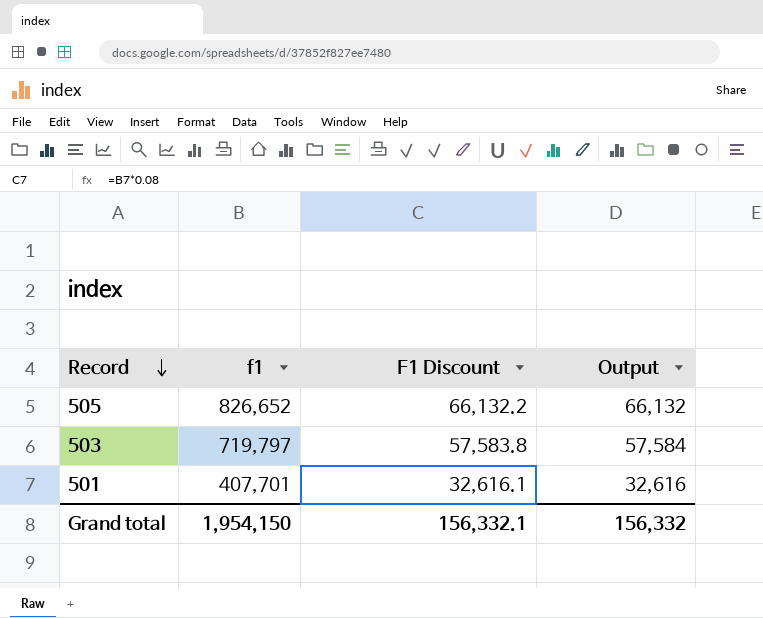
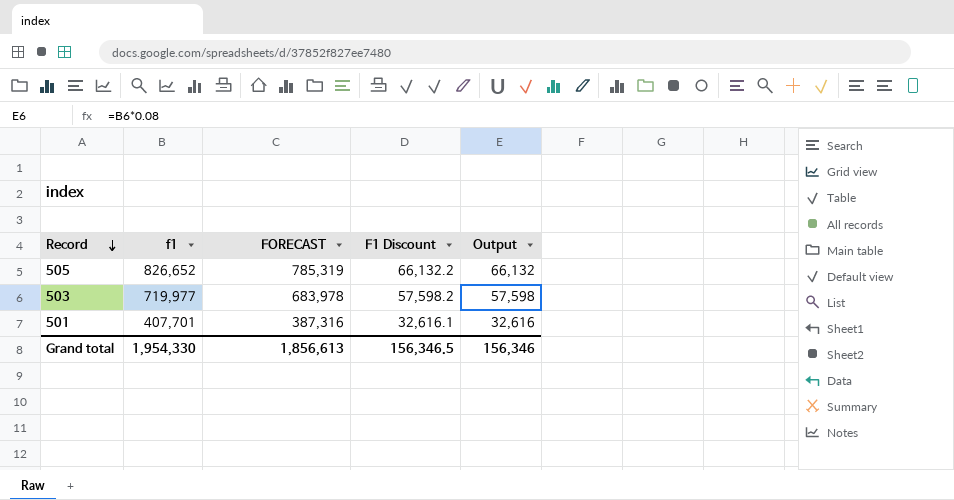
column FORECAST | formula: none -> [f1] * 0.95
503 | f1: 719,797 -> 719,977
503 | F1 Discount: 57,583.8 -> 57,598.2
503 | Output: 57,584 -> 57,598
Grand total | f1: 1,954,150 -> 1,954,330
Grand total | F1 Discount: 156,332.1 -> 156,346.5
Grand total | Output: 156,332 -> 156,346

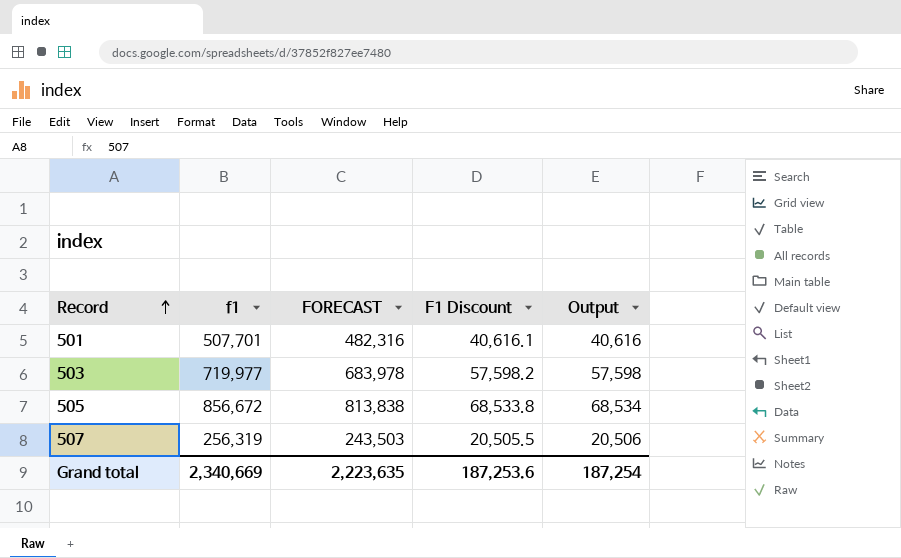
row order: Record descending -> Record ascending
501 | f1: 407,701 -> 507,701
501 | FORECAST: 387,316 -> 482,316
501 | F1 Discount: 32,616.1 -> 40,616.1
501 | Output: 32,616 -> 40,616
505 | f1: 826,652 -> 856,672
505 | FORECAST: 785,319 -> 813,838
505 | F1 Discount: 66,132.2 -> 68,533.8
505 | Output: 66,132 -> 68,534
row 507: none -> 256,319 | 243,503 | 20,505.5 | 20,506
Grand total | f1: 1,954,330 -> 2,340,669
Grand total | FORECAST: 1,856,613 -> 2,223,635
Grand total | F1 Discount: 156,346.5 -> 187,253.6
Grand total | Output: 156,346 -> 187,254

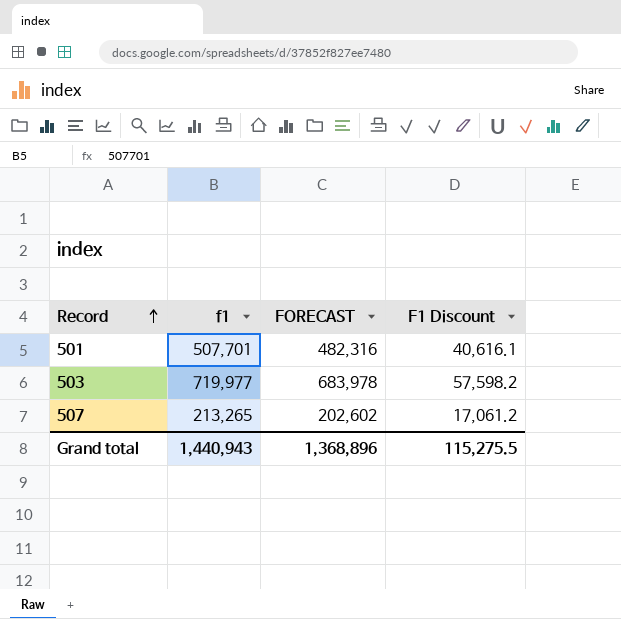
column Output | formula: [f1] * 0.08 -> none
row 505: 856,672 | 813,838 | 68,533.8 | 68,534 -> none
507 | f1: 256,319 -> 213,265
507 | FORECAST: 243,503 -> 202,602
507 | F1 Discount: 20,505.5 -> 17,061.2
Grand total | f1: 2,340,669 -> 1,440,943
Grand total | FORECAST: 2,223,635 -> 1,368,896
Grand total | F1 Discount: 187,253.6 -> 115,275.5

